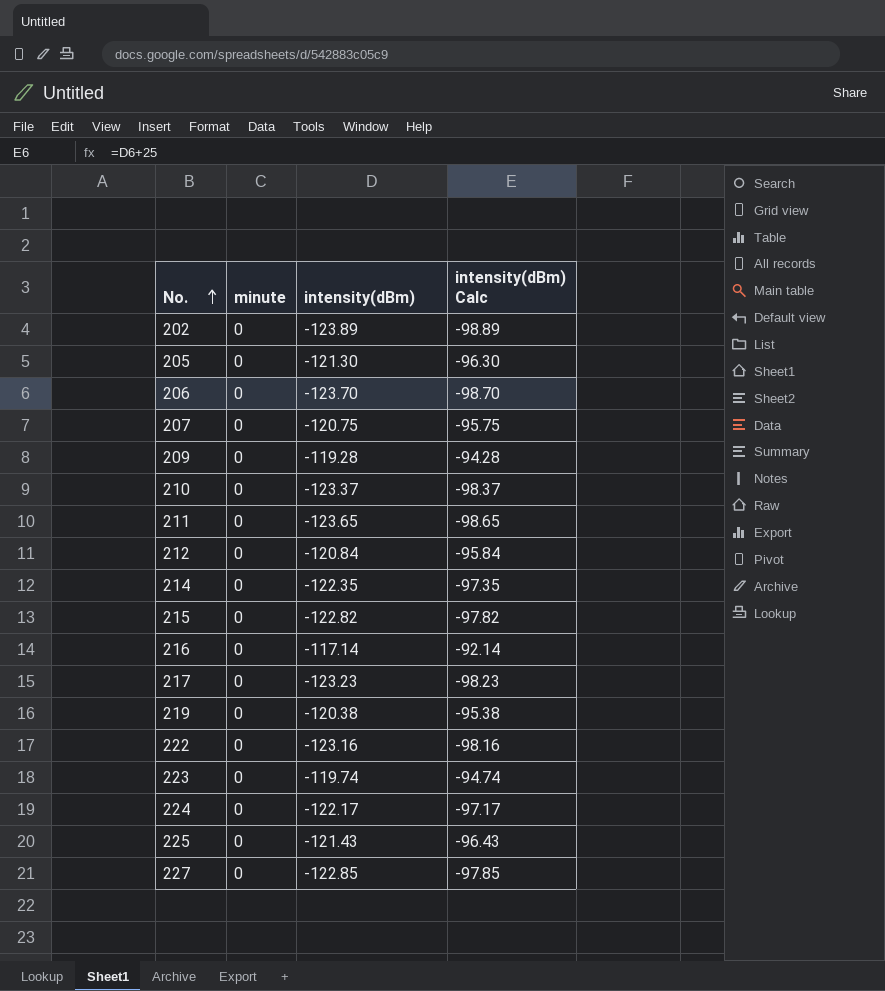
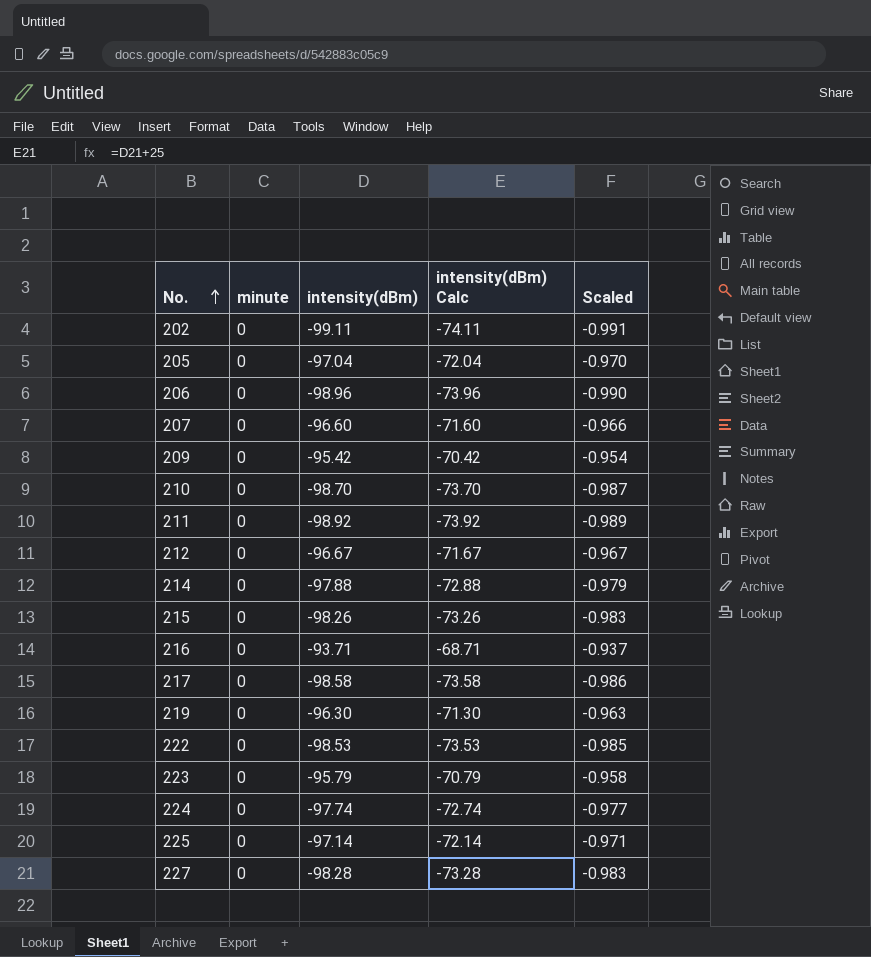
column Scaled | formula: none -> [intensity(dBm)] * 0.01
202 | intensity(dBm): -123.89 -> -99.11
202 | intensity(dBm) Calc: -98.89 -> -74.11
205 | intensity(dBm): -121.30 -> -97.04
205 | intensity(dBm) Calc: -96.30 -> -72.04
206 | intensity(dBm): -123.70 -> -98.96
206 | intensity(dBm) Calc: -98.70 -> -73.96
207 | intensity(dBm): -120.75 -> -96.60
207 | intensity(dBm) Calc: -95.75 -> -71.60
209 | intensity(dBm): -119.28 -> -95.42
209 | intensity(dBm) Calc: -94.28 -> -70.42
210 | intensity(dBm): -123.37 -> -98.70
210 | intensity(dBm) Calc: -98.37 -> -73.70
211 | intensity(dBm): -123.65 -> -98.92
211 | intensity(dBm) Calc: -98.65 -> -73.92
212 | intensity(dBm): -120.84 -> -96.67
212 | intensity(dBm) Calc: -95.84 -> -71.67
214 | intensity(dBm): -122.35 -> -97.88
214 | intensity(dBm) Calc: -97.35 -> -72.88
215 | intensity(dBm): -122.82 -> -98.26
215 | intensity(dBm) Calc: -97.82 -> -73.26
216 | intensity(dBm): -117.14 -> -93.71
216 | intensity(dBm) Calc: -92.14 -> -68.71
217 | intensity(dBm): -123.23 -> -98.58
217 | intensity(dBm) Calc: -98.23 -> -73.58
219 | intensity(dBm): -120.38 -> -96.30
219 | intensity(dBm) Calc: -95.38 -> -71.30
222 | intensity(dBm): -123.16 -> -98.53
222 | intensity(dBm) Calc: -98.16 -> -73.53
223 | intensity(dBm): -119.74 -> -95.79
223 | intensity(dBm) Calc: -94.74 -> -70.79
224 | intensity(dBm): -122.17 -> -97.74
224 | intensity(dBm) Calc: -97.17 -> -72.74
225 | intensity(dBm): -121.43 -> -97.14
225 | intensity(dBm) Calc: -96.43 -> -72.14
227 | intensity(dBm): -122.85 -> -98.28
227 | intensity(dBm) Calc: -97.85 -> -73.28

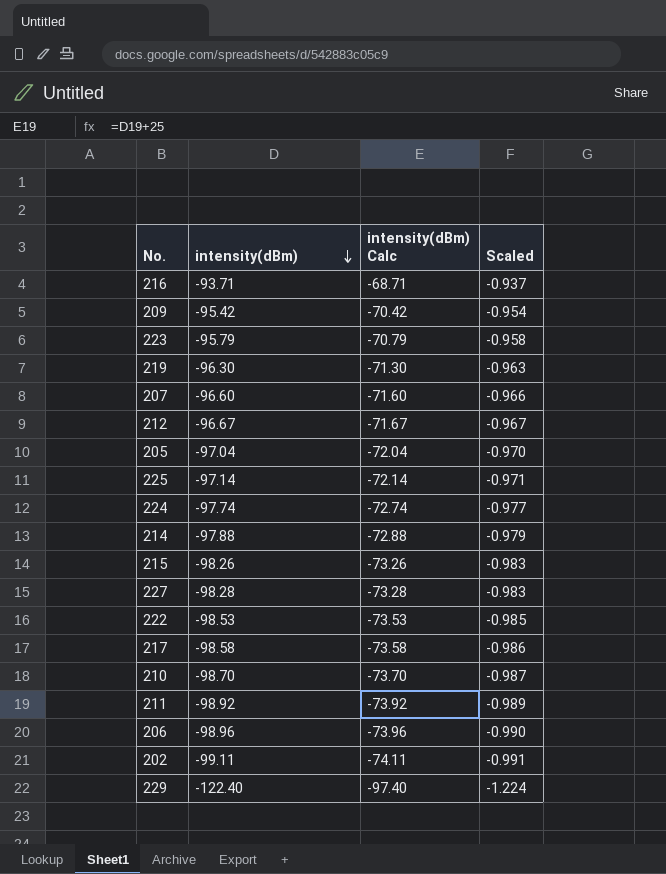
row order: No. ascending -> intensity(dBm) descending
column minute | position: 2 -> none
row 229: none -> -122.40 | -97.40 | -1.224

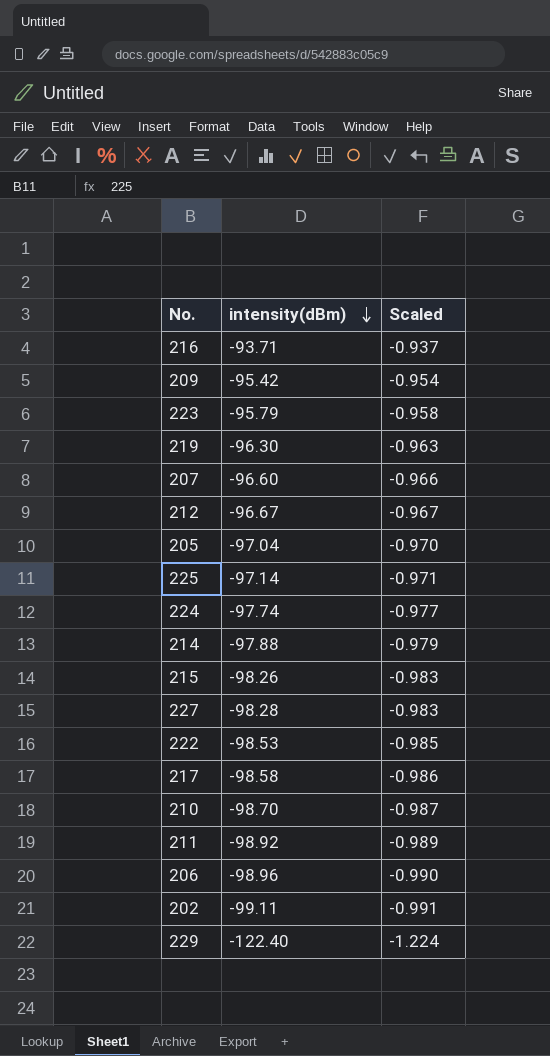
column intensity(dBm) Calc | formula: [intensity(dBm)] + 25 -> none

